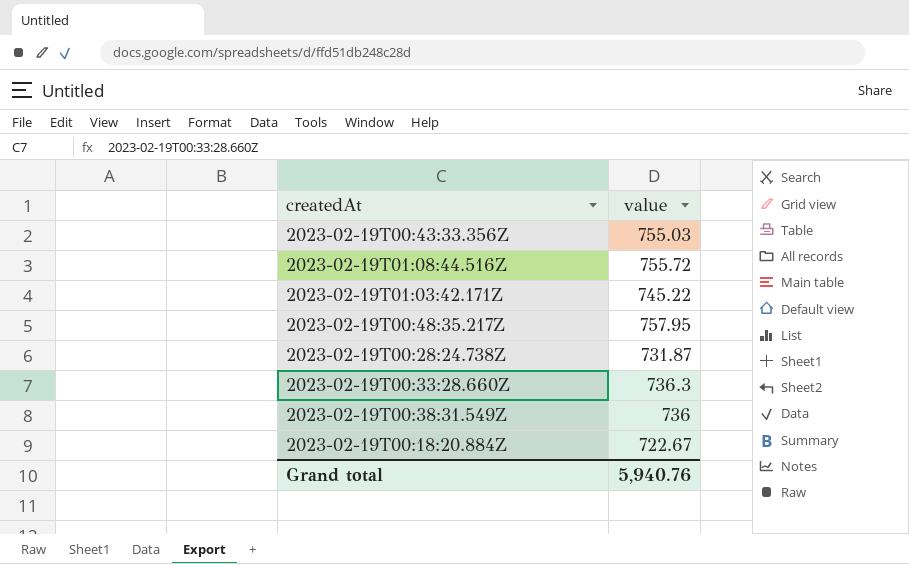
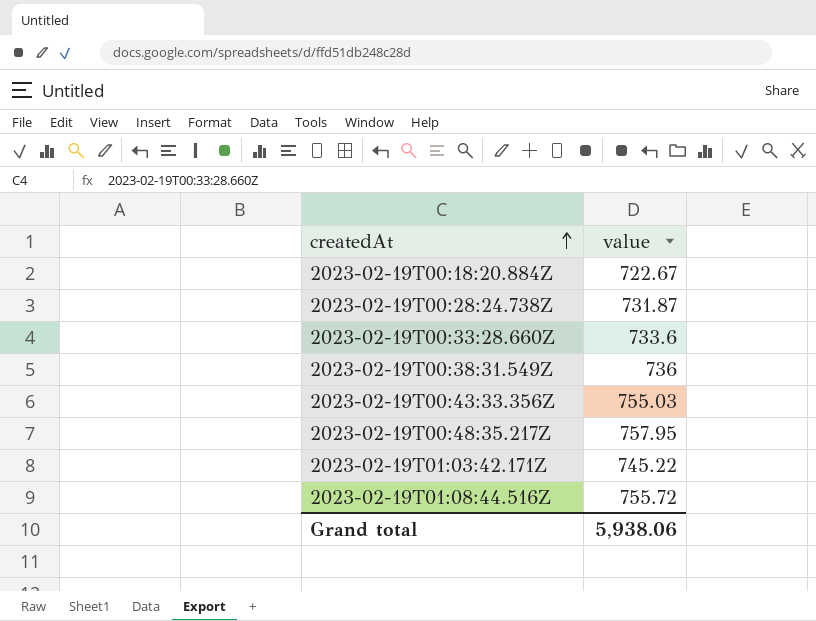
row order: none -> createdAt ascending
2023-02-19T00:33:28.660Z | value: 736.3 -> 733.6
Grand total | value: 5,940.76 -> 5,938.06

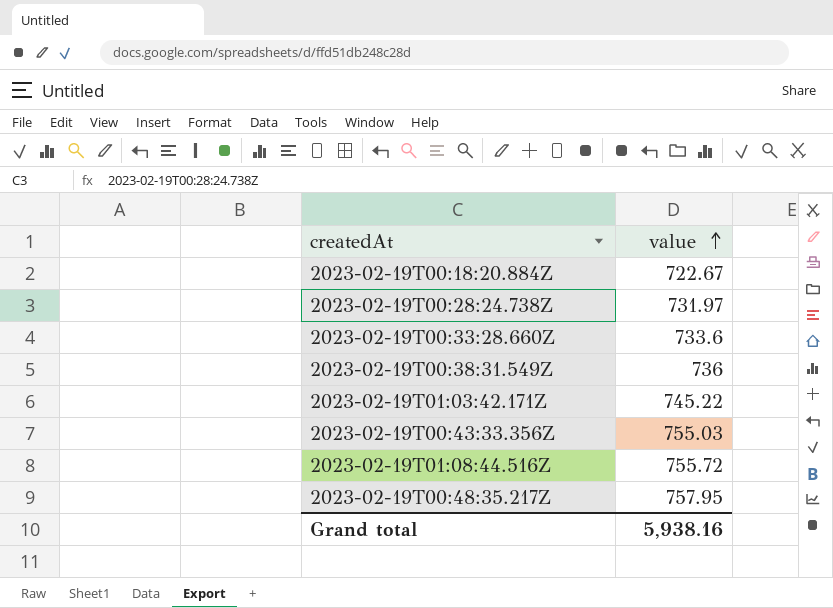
row order: createdAt ascending -> value ascending
2023-02-19T00:28:24.738Z | value: 731.87 -> 731.97
Grand total | value: 5,938.06 -> 5,938.16

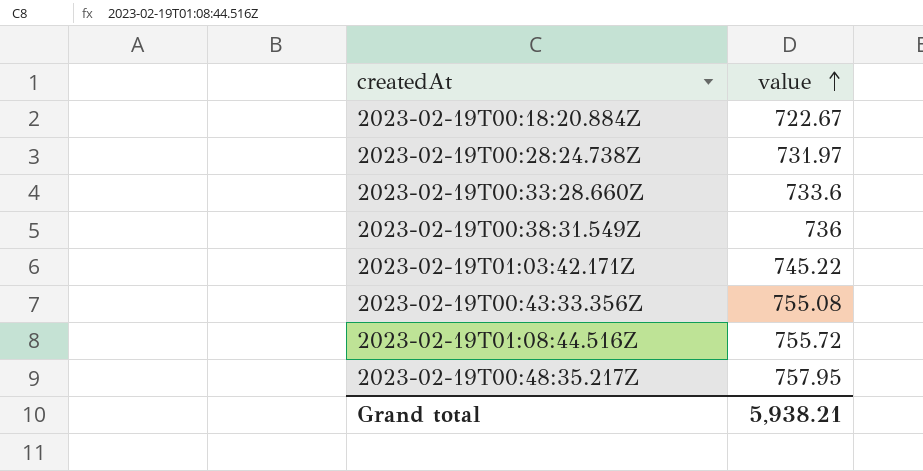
2023-02-19T00:43:33.356Z | value: 755.03 -> 755.08
Grand total | value: 5,938.16 -> 5,938.21

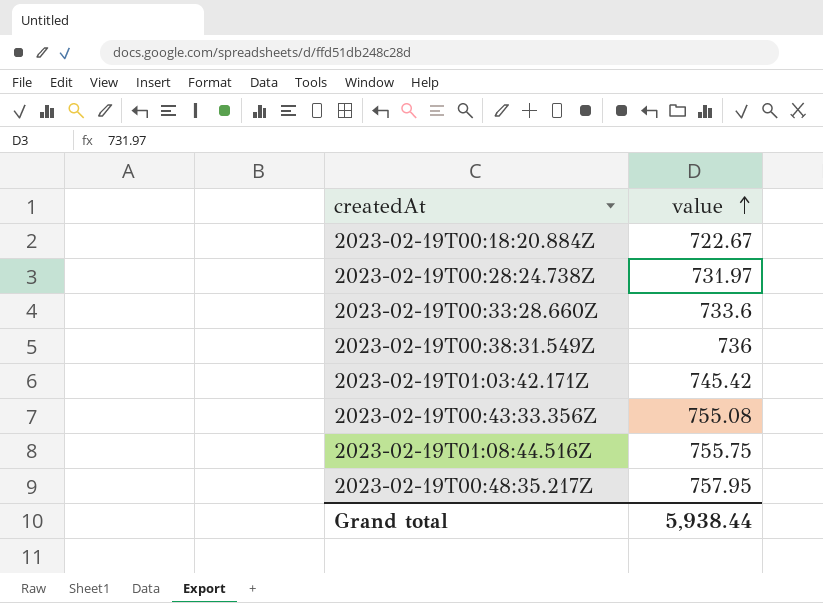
2023-02-19T01:03:42.171Z | value: 745.22 -> 745.42
2023-02-19T01:08:44.516Z | value: 755.72 -> 755.75
Grand total | value: 5,938.21 -> 5,938.44

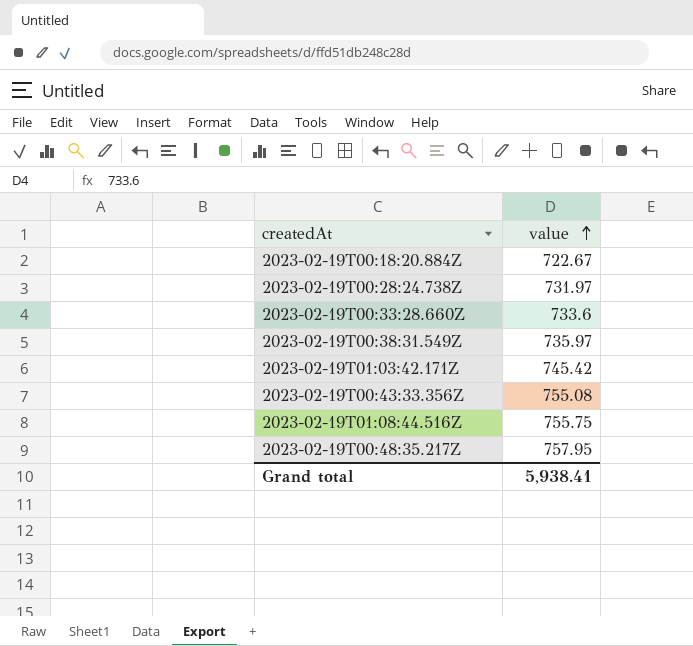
2023-02-19T00:38:31.549Z | value: 736 -> 735.97
Grand total | value: 5,938.44 -> 5,938.41

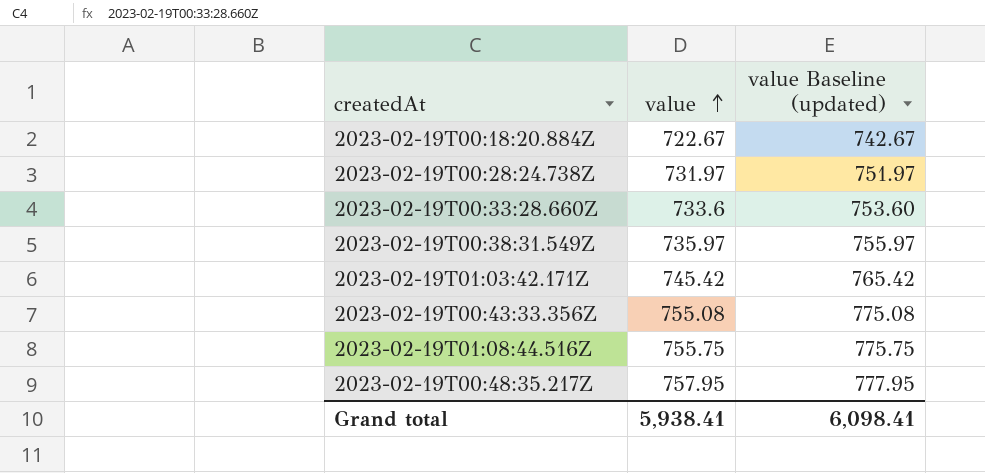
column value Baseline (updated) | formula: none -> [value] + 20

